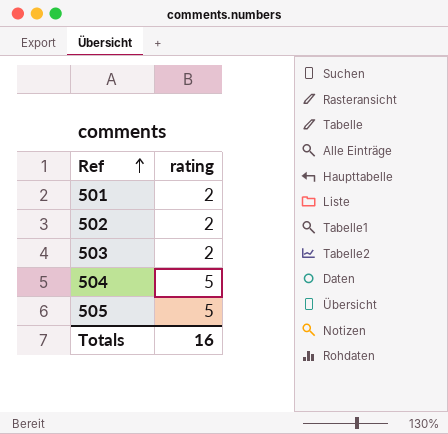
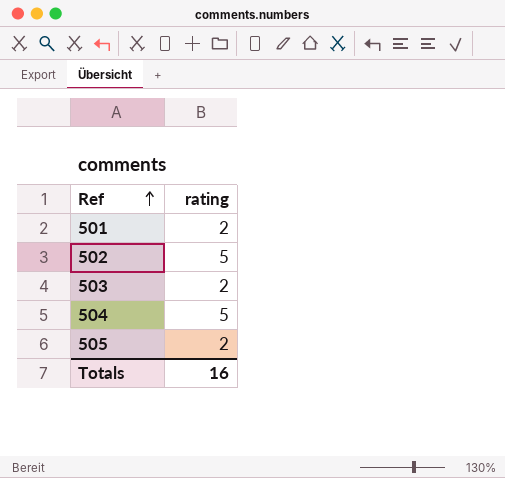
502 | rating: 2 -> 5
505 | rating: 5 -> 2

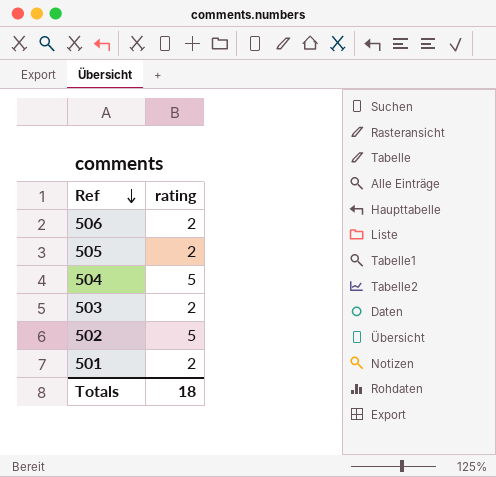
row order: Ref ascending -> Ref descending
row 506: none -> 2
Totals | rating: 16 -> 18

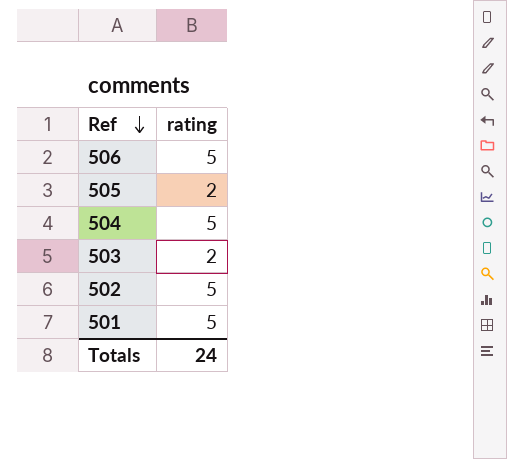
506 | rating: 2 -> 5
501 | rating: 2 -> 5
Totals | rating: 18 -> 24

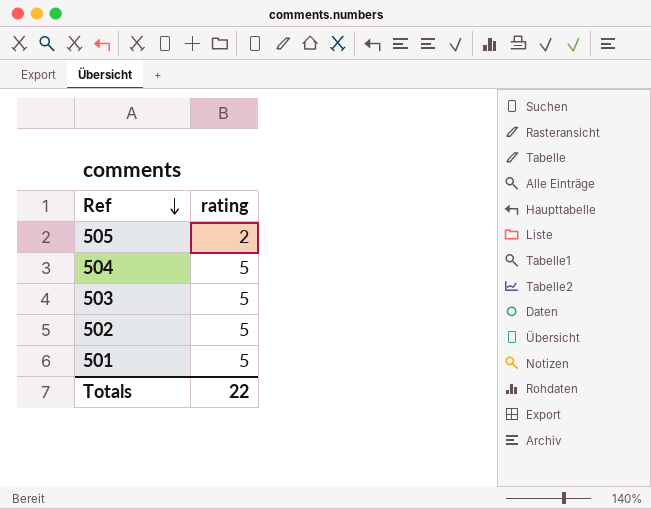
row 506: 5 -> none
503 | rating: 2 -> 5
Totals | rating: 24 -> 22

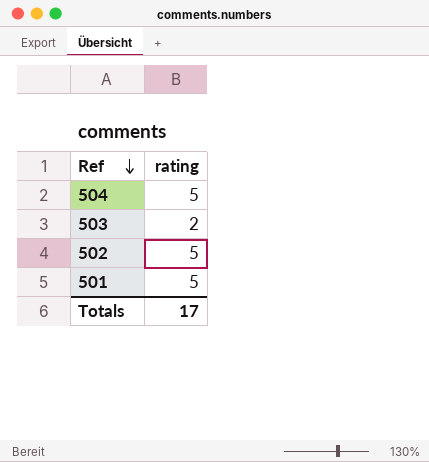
row 505: 2 -> none
503 | rating: 5 -> 2
Totals | rating: 22 -> 17

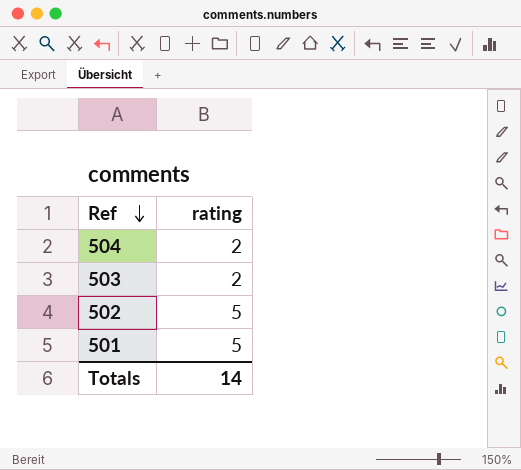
504 | rating: 5 -> 2
Totals | rating: 17 -> 14

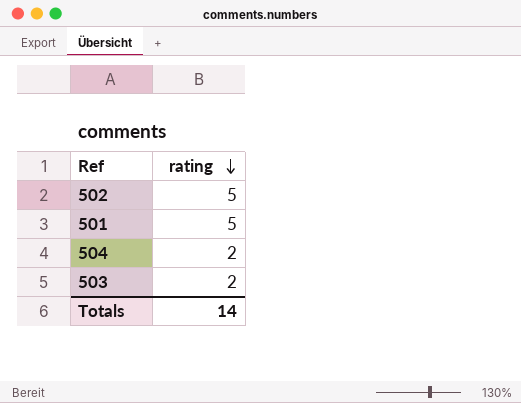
row order: Ref descending -> rating descending

